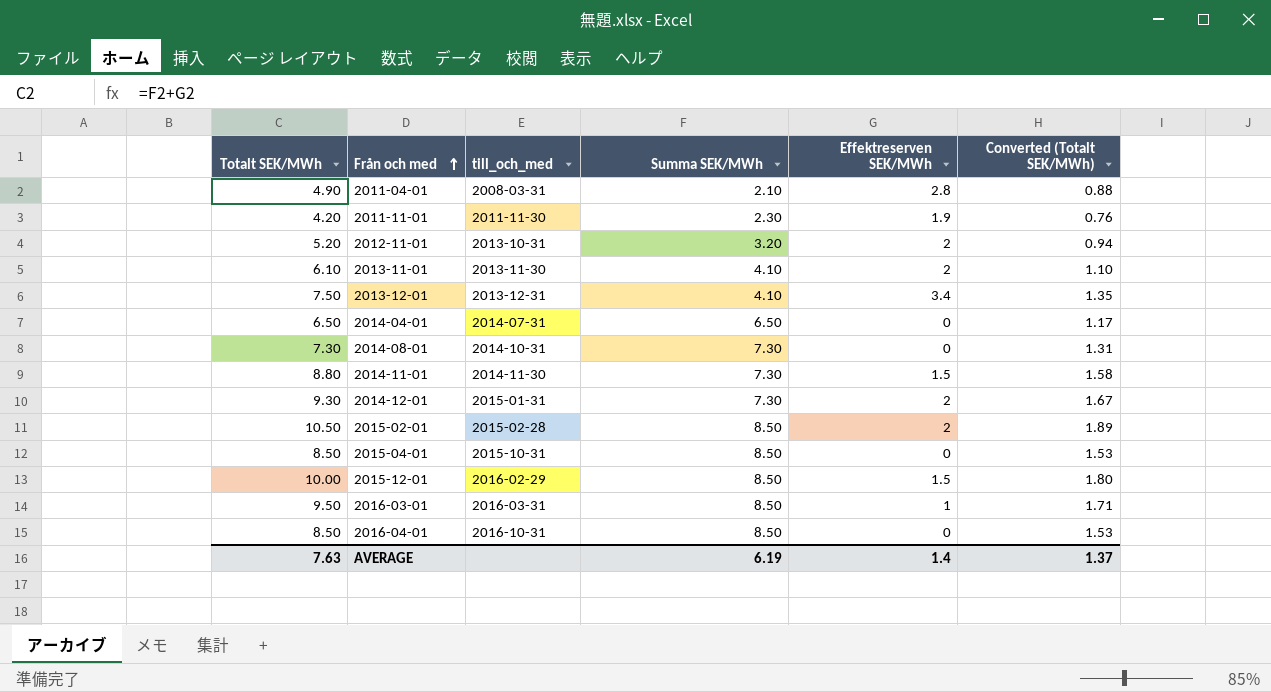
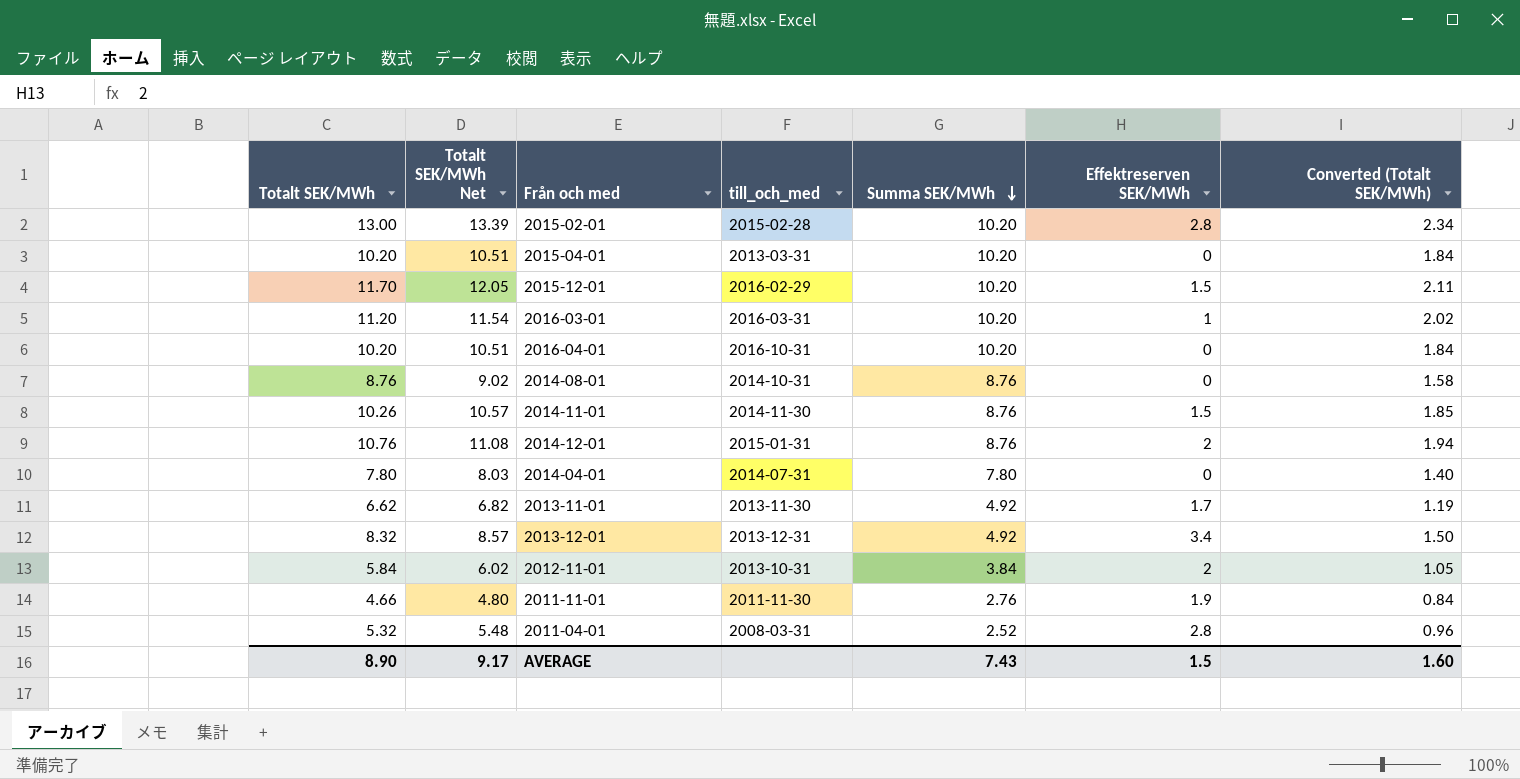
row order: Från och med ascending -> Summa SEK/MWh descending
column Totalt SEK/MWh Net | formula: none -> [Totalt SEK/MWh] * 1.03
2015-02-01 | Totalt SEK/MWh: 10.50 -> 13.00
2015-02-01 | Summa SEK/MWh: 8.50 -> 10.20
2015-02-01 | Effektreserven SEK/MWh: 2 -> 2.8
2015-02-01 | Converted (Totalt SEK/MWh): 1.89 -> 2.34
2015-04-01 | Totalt SEK/MWh: 8.50 -> 10.20
2015-04-01 | till_och_med: 2015-10-31 -> 2013-03-31
2015-04-01 | Summa SEK/MWh: 8.50 -> 10.20
2015-04-01 | Converted (Totalt SEK/MWh): 1.53 -> 1.84
2015-12-01 | Totalt SEK/MWh: 10.00 -> 11.70
2015-12-01 | Summa SEK/MWh: 8.50 -> 10.20
2015-12-01 | Converted (Totalt SEK/MWh): 1.80 -> 2.11
2016-03-01 | Totalt SEK/MWh: 9.50 -> 11.20
2016-03-01 | Summa SEK/MWh: 8.50 -> 10.20
2016-03-01 | Converted (Totalt SEK/MWh): 1.71 -> 2.02
2016-04-01 | Totalt SEK/MWh: 8.50 -> 10.20
2016-04-01 | Summa SEK/MWh: 8.50 -> 10.20
2016-04-01 | Converted (Totalt SEK/MWh): 1.53 -> 1.84
2014-08-01 | Totalt SEK/MWh: 7.30 -> 8.76
2014-08-01 | Summa SEK/MWh: 7.30 -> 8.76
2014-08-01 | Converted (Totalt SEK/MWh): 1.31 -> 1.58
2014-11-01 | Totalt SEK/MWh: 8.80 -> 10.26
2014-11-01 | Summa SEK/MWh: 7.30 -> 8.76
2014-11-01 | Converted (Totalt SEK/MWh): 1.58 -> 1.85
2014-12-01 | Totalt SEK/MWh: 9.30 -> 10.76
2014-12-01 | Summa SEK/MWh: 7.30 -> 8.76
2014-12-01 | Converted (Totalt SEK/MWh): 1.67 -> 1.94
2014-04-01 | Totalt SEK/MWh: 6.50 -> 7.80
2014-04-01 | Summa SEK/MWh: 6.50 -> 7.80
2014-04-01 | Converted (Totalt SEK/MWh): 1.17 -> 1.40
2013-11-01 | Totalt SEK/MWh: 6.10 -> 6.62
2013-11-01 | Summa SEK/MWh: 4.10 -> 4.92
2013-11-01 | Effektreserven SEK/MWh: 2 -> 1.7
2013-11-01 | Converted (Totalt SEK/MWh): 1.10 -> 1.19
2013-12-01 | Totalt SEK/MWh: 7.50 -> 8.32
2013-12-01 | Summa SEK/MWh: 4.10 -> 4.92
2013-12-01 | Converted (Totalt SEK/MWh): 1.35 -> 1.50
2012-11-01 | Totalt SEK/MWh: 5.20 -> 5.84
2012-11-01 | Summa SEK/MWh: 3.20 -> 3.84
2012-11-01 | Converted (Totalt SEK/MWh): 0.94 -> 1.05
2011-11-01 | Totalt SEK/MWh: 4.20 -> 4.66
2011-11-01 | Summa SEK/MWh: 2.30 -> 2.76
2011-11-01 | Converted (Totalt SEK/MWh): 0.76 -> 0.84
2011-04-01 | Totalt SEK/MWh: 4.90 -> 5.32
2011-04-01 | Summa SEK/MWh: 2.10 -> 2.52
2011-04-01 | Converted (Totalt SEK/MWh): 0.88 -> 0.96
AVERAGE | Totalt SEK/MWh: 7.63 -> 8.90
AVERAGE | Summa SEK/MWh: 6.19 -> 7.43
AVERAGE | Effektreserven SEK/MWh: 1.4 -> 1.5
AVERAGE | Converted (Totalt SEK/MWh): 1.37 -> 1.60

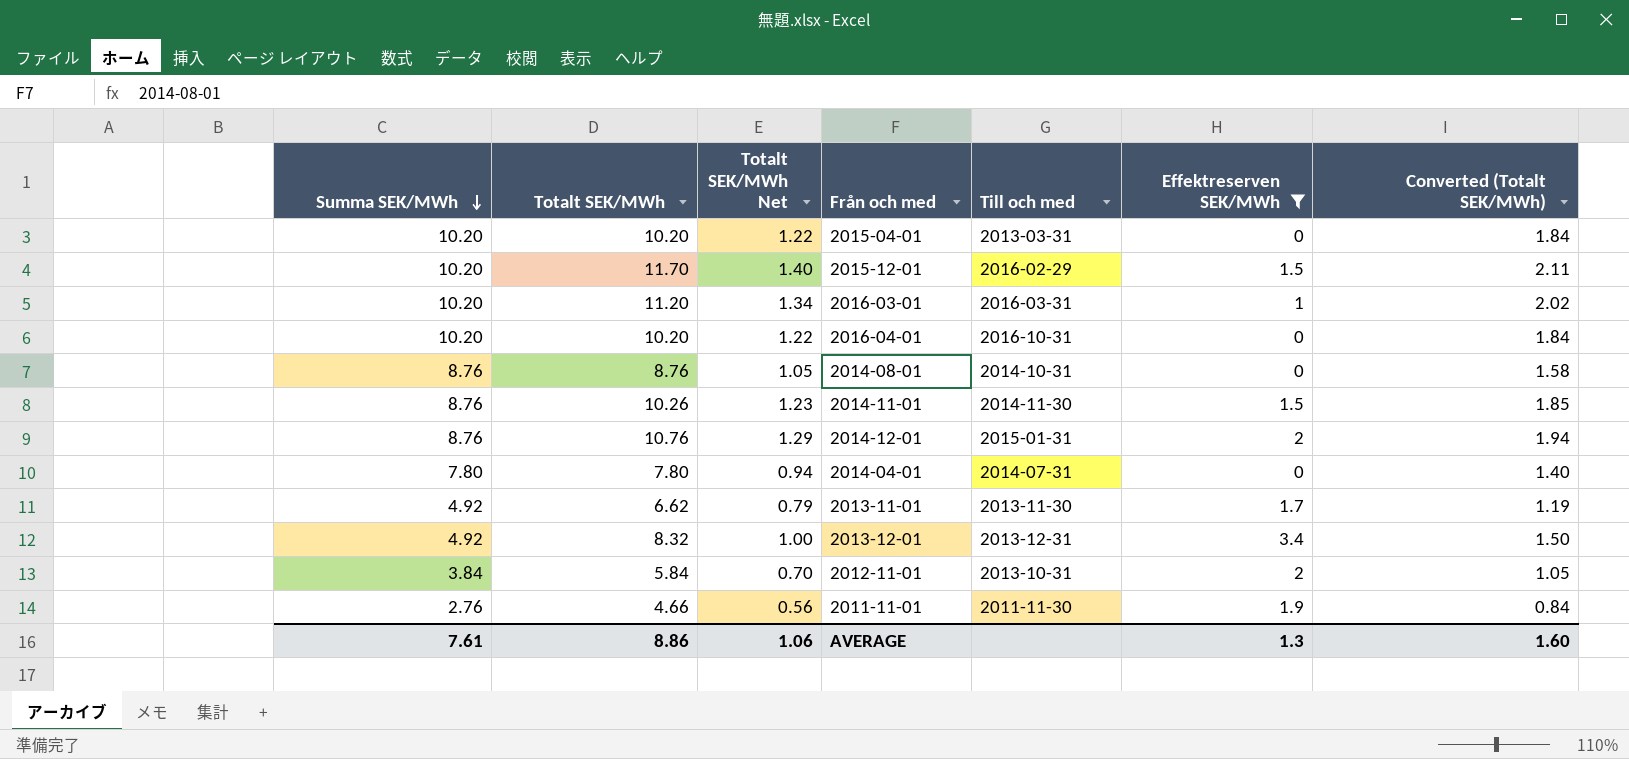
filter: none -> Effektreserven SEK/MWh != 2.8
column Summa SEK/MWh | position: 5 -> 1
column Totalt SEK/MWh Net | formula: [Totalt SEK/MWh] * 1.03 -> [Totalt SEK/MWh] * 0.12
column name: till_och_med -> Till och med
AVERAGE | Summa SEK/MWh: 7.43 -> 7.61
AVERAGE | Totalt SEK/MWh: 8.90 -> 8.86
AVERAGE | Totalt SEK/MWh Net: 9.17 -> 1.06
AVERAGE | Effektreserven SEK/MWh: 1.5 -> 1.3

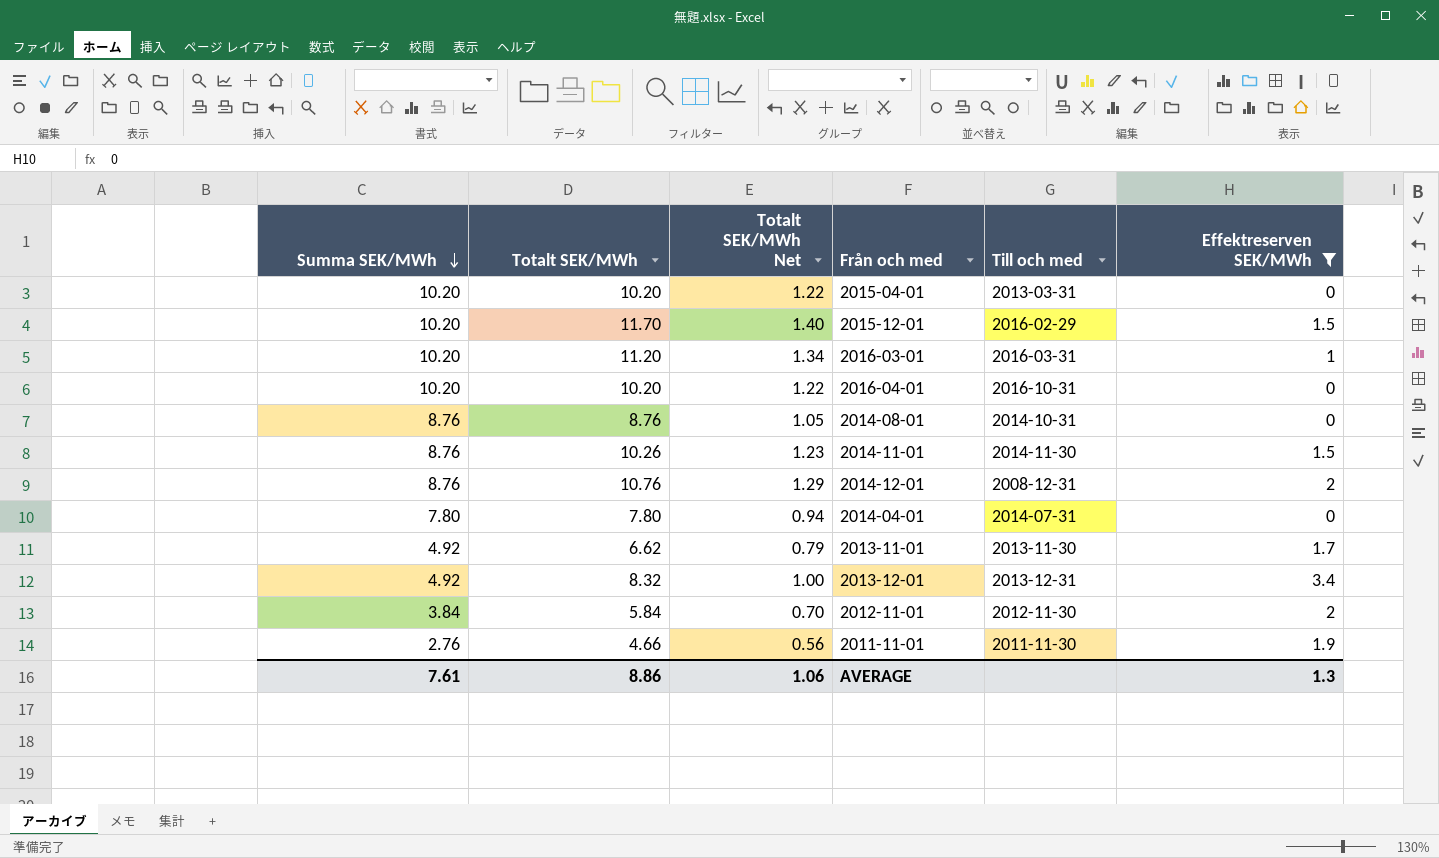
column Converted (Totalt SEK/MWh) | formula: [Totalt SEK/MWh] * 0.18 -> none
2014-12-01 | Till och med: 2015-01-31 -> 2008-12-31
2012-11-01 | Till och med: 2013-10-31 -> 2012-11-30

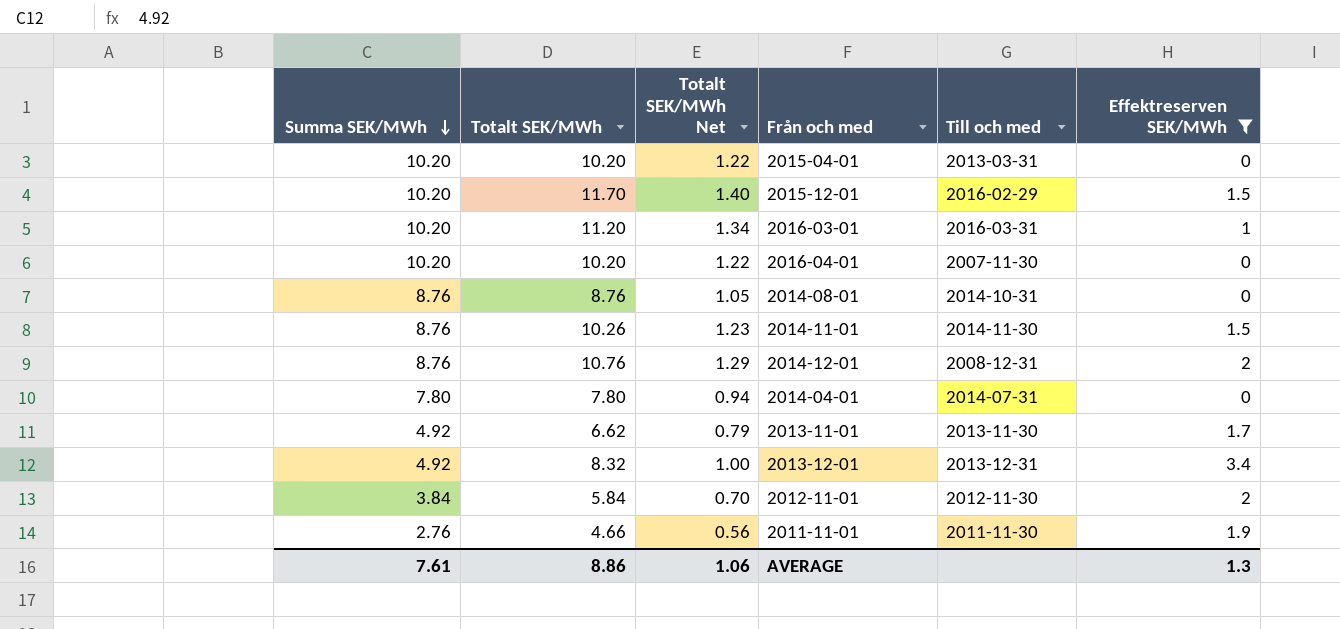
2016-04-01 | Till och med: 2016-10-31 -> 2007-11-30

